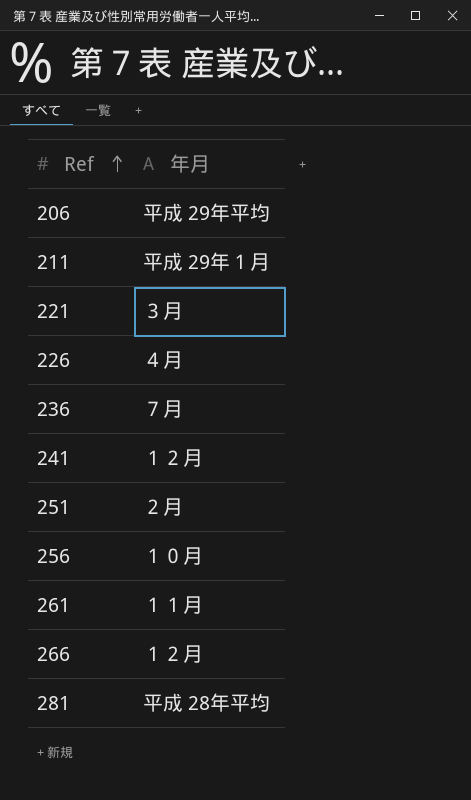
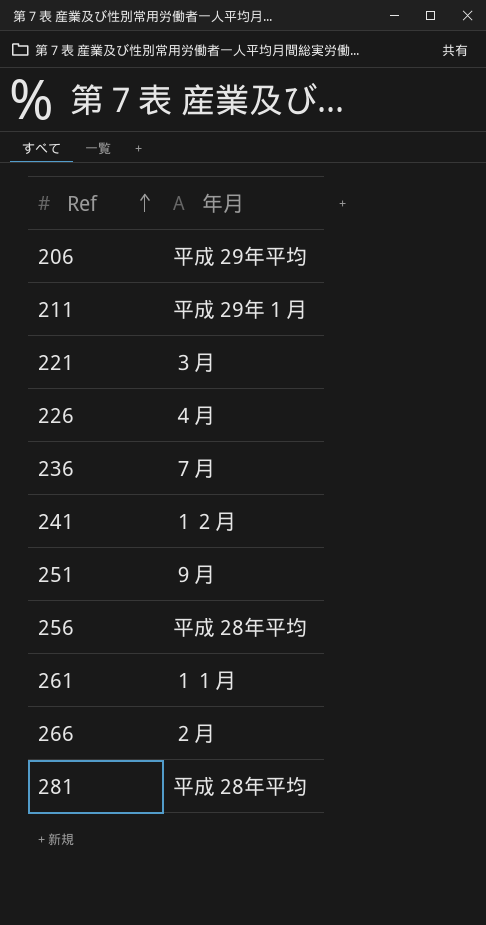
251 | 年月: ２月 -> ９月
256 | 年月: １０月 -> 平成 28年平均
266 | 年月: １２月 -> ２月

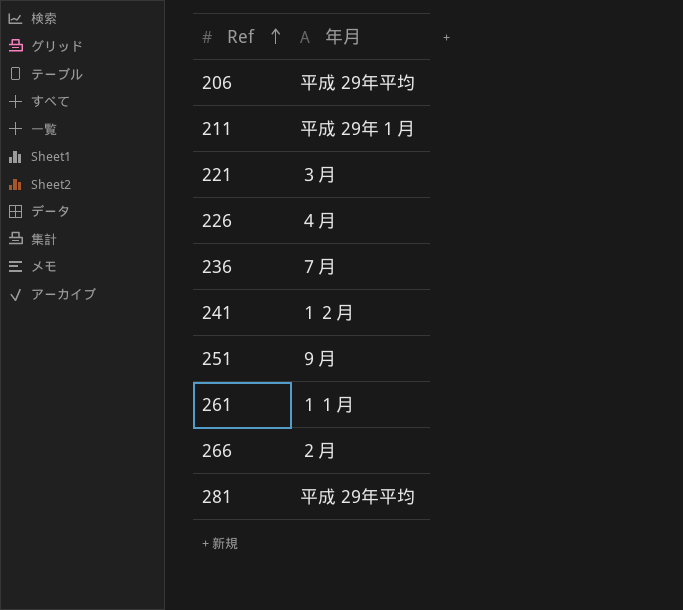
row 256: 平成 28年平均 -> none
281 | 年月: 平成 28年平均 -> 平成 29年平均

